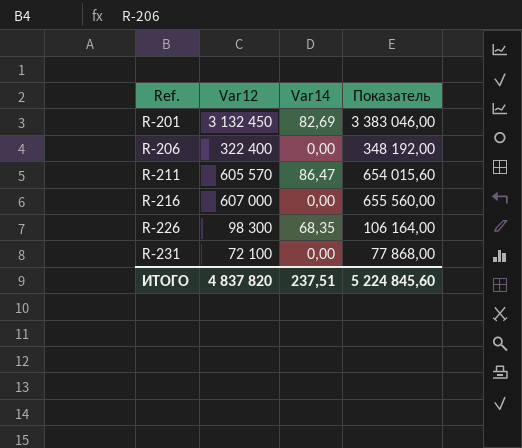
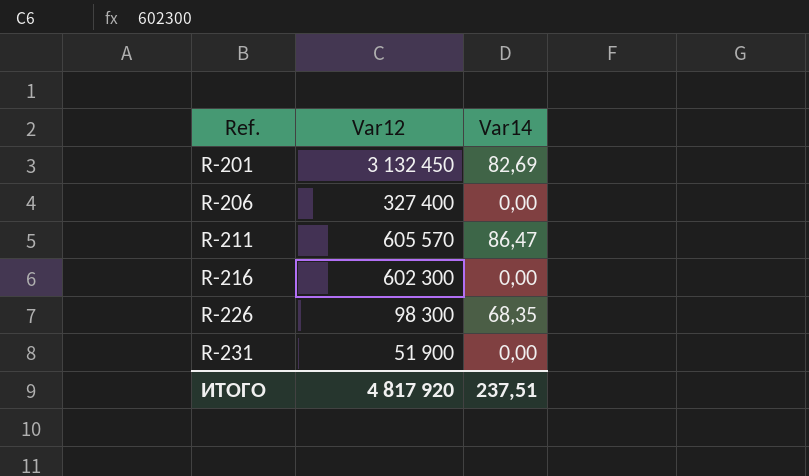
column Показатель | formula: [Var12] * 1,08 -> none
R-206 | Var12: 322 400 -> 327 400
R-216 | Var12: 607 000 -> 602 300
R-231 | Var12: 72 100 -> 51 900
ИТОГО | Var12: 4 837 820 -> 4 817 920

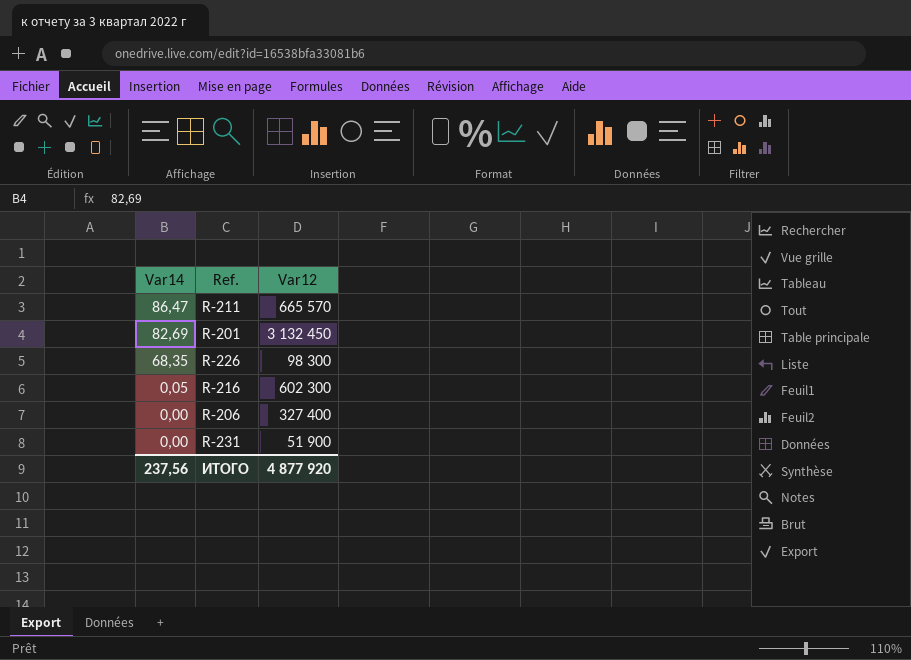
row order: Ref. ascending -> Var14 descending
column Var14 | position: 3 -> 1
R-211 | Var12: 605 570 -> 665 570
R-216 | Var14: 0,00 -> 0,05
ИТОГО | Var14: 237,51 -> 237,56
ИТОГО | Var12: 4 817 920 -> 4 877 920

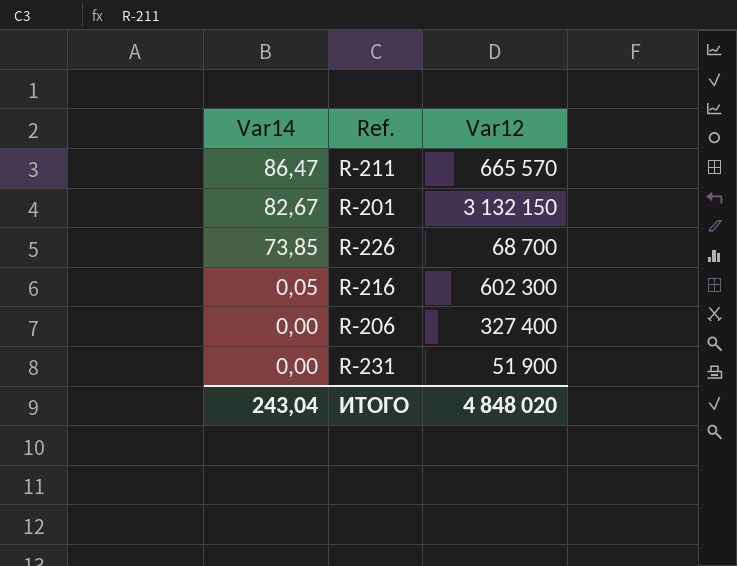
R-201 | Var14: 82,69 -> 82,67
R-201 | Var12: 3 132 450 -> 3 132 150
R-226 | Var14: 68,35 -> 73,85
R-226 | Var12: 98 300 -> 68 700
ИТОГО | Var14: 237,56 -> 243,04
ИТОГО | Var12: 4 877 920 -> 4 848 020

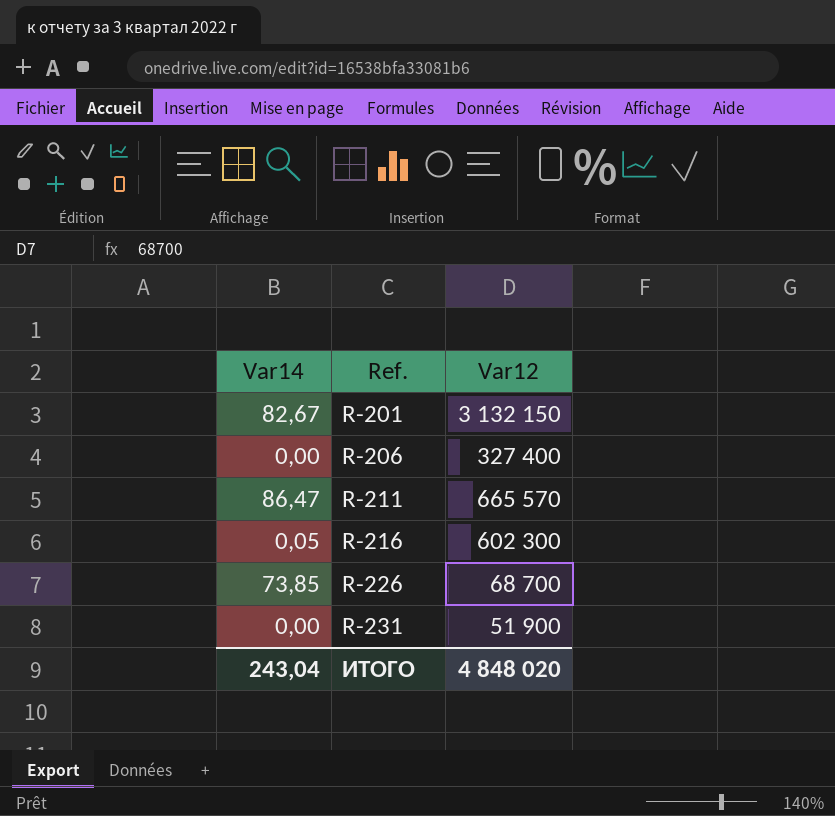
row order: Var14 descending -> Ref. ascending

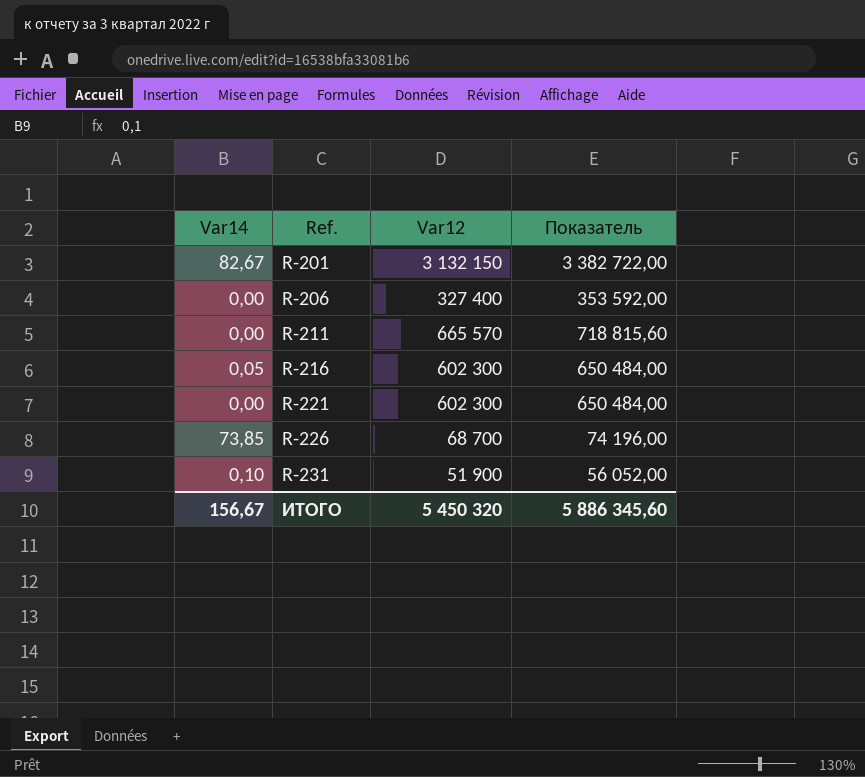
column Показатель | formula: none -> [Var12] * 1,08
R-211 | Var14: 86,47 -> 0,00
row R-221: none -> 0,00 | 602 300 | 650 484,00
R-231 | Var14: 0,00 -> 0,10
ИТОГО | Var14: 243,04 -> 156,67
ИТОГО | Var12: 4 848 020 -> 5 450 320

